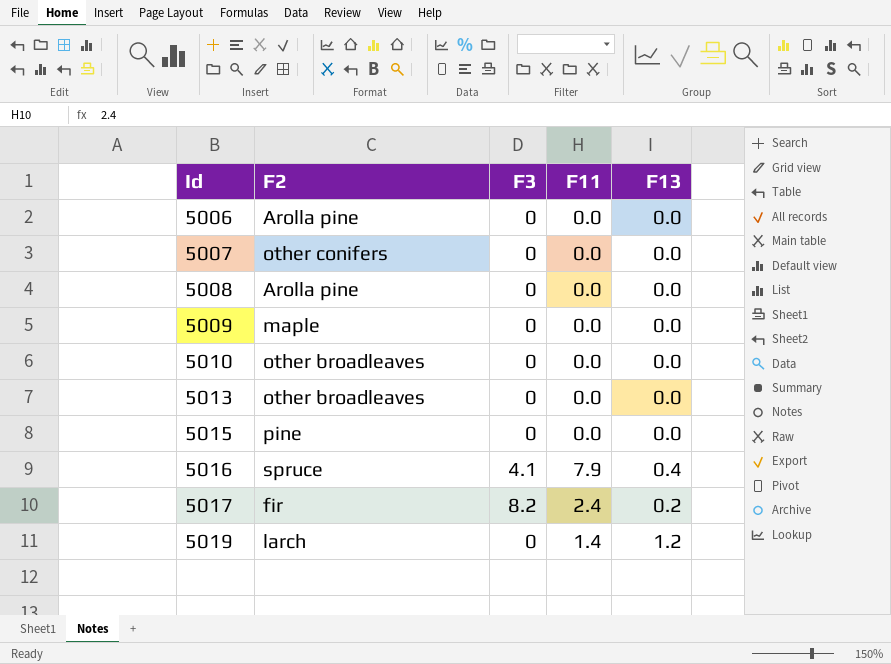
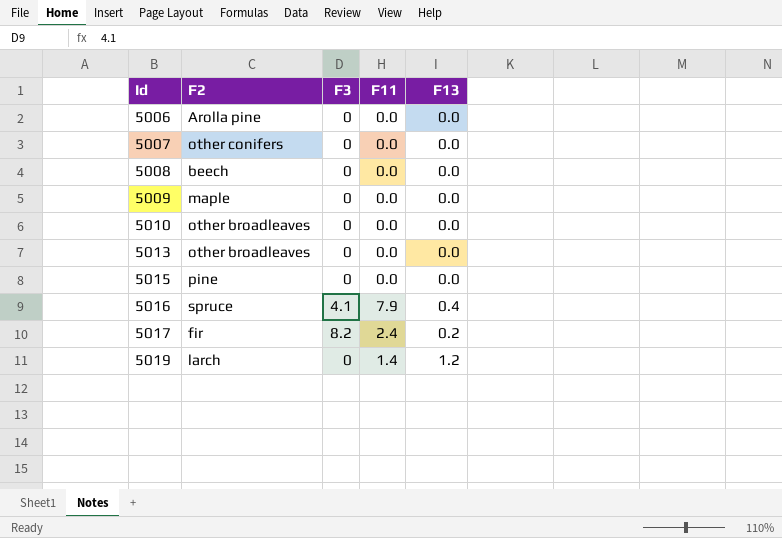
5008 | F2: Arolla pine -> beech

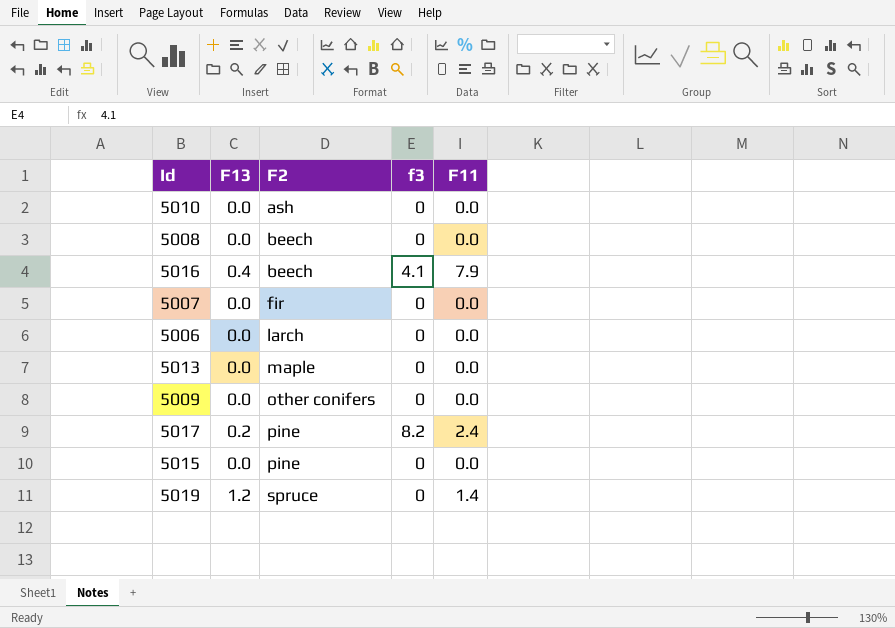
row order: Id ascending -> F2 ascending
column F13 | position: 5 -> 2
column name: F3 -> f3
5010 | F2: other broadleaves -> ash
5016 | F2: spruce -> beech
5007 | F2: other conifers -> fir
5006 | F2: Arolla pine -> larch
5013 | F2: other broadleaves -> maple
5009 | F2: maple -> other conifers
5017 | F2: fir -> pine
5019 | F2: larch -> spruce

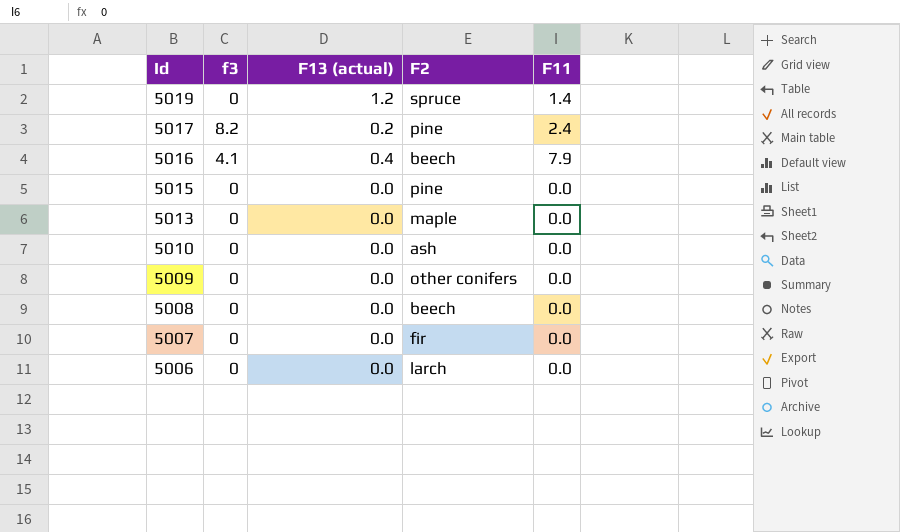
row order: F2 ascending -> Id descending
column f3 | position: 4 -> 2
column name: F13 -> F13 (actual)

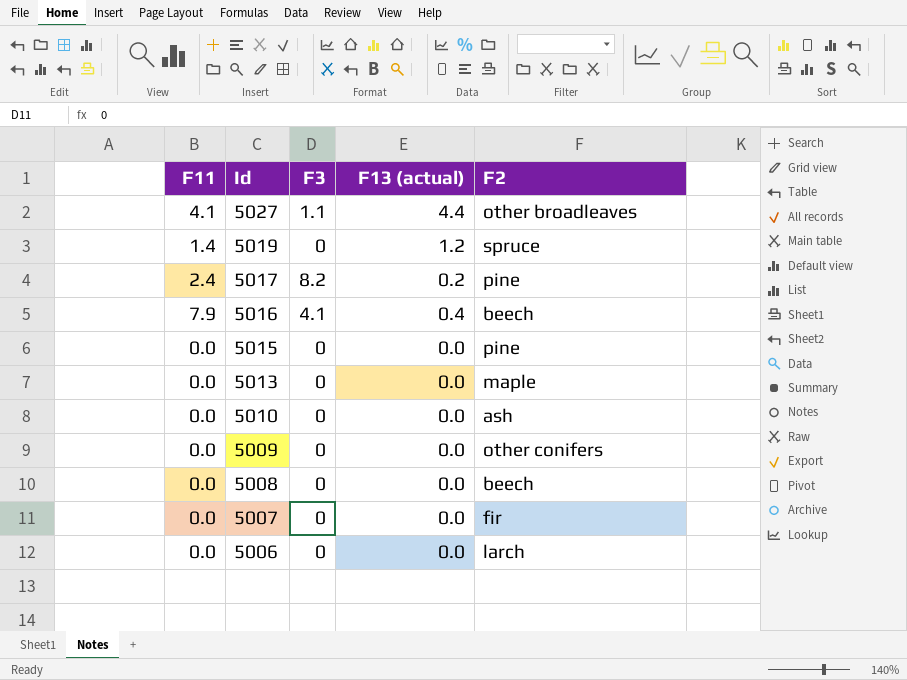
column F11 | position: 5 -> 1
column name: f3 -> F3
row 5027: none -> 4.1 | 1.1 | 4.4 | other broadleaves

